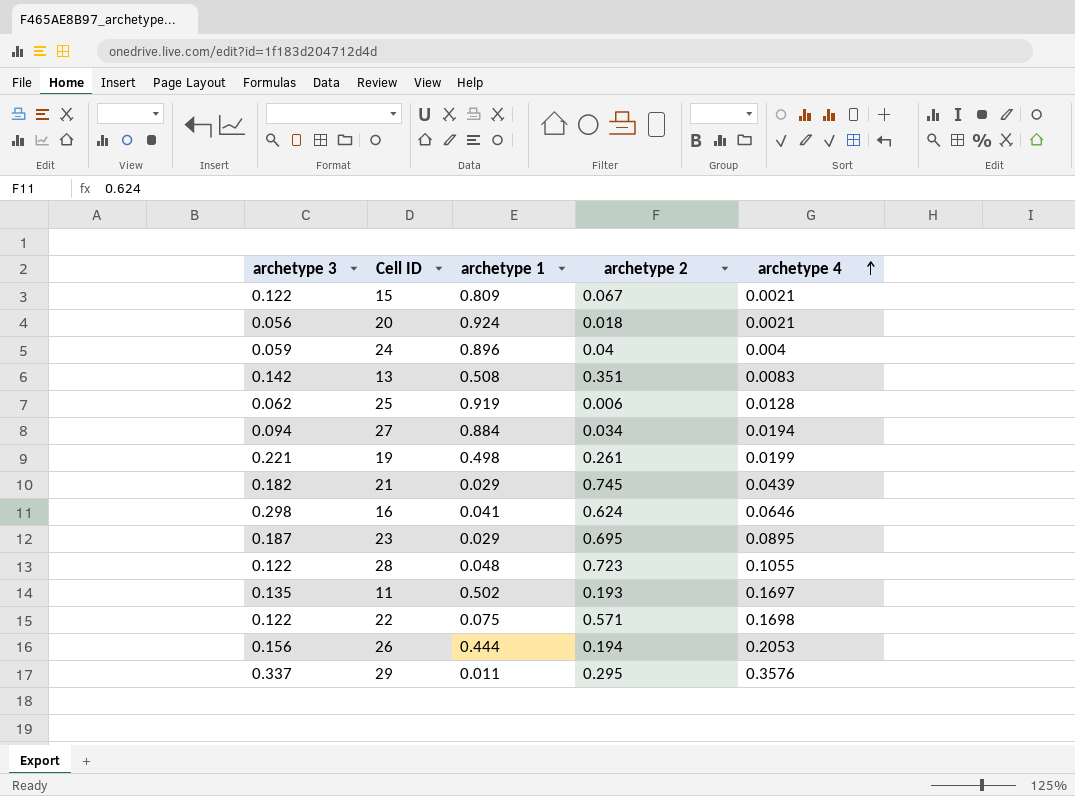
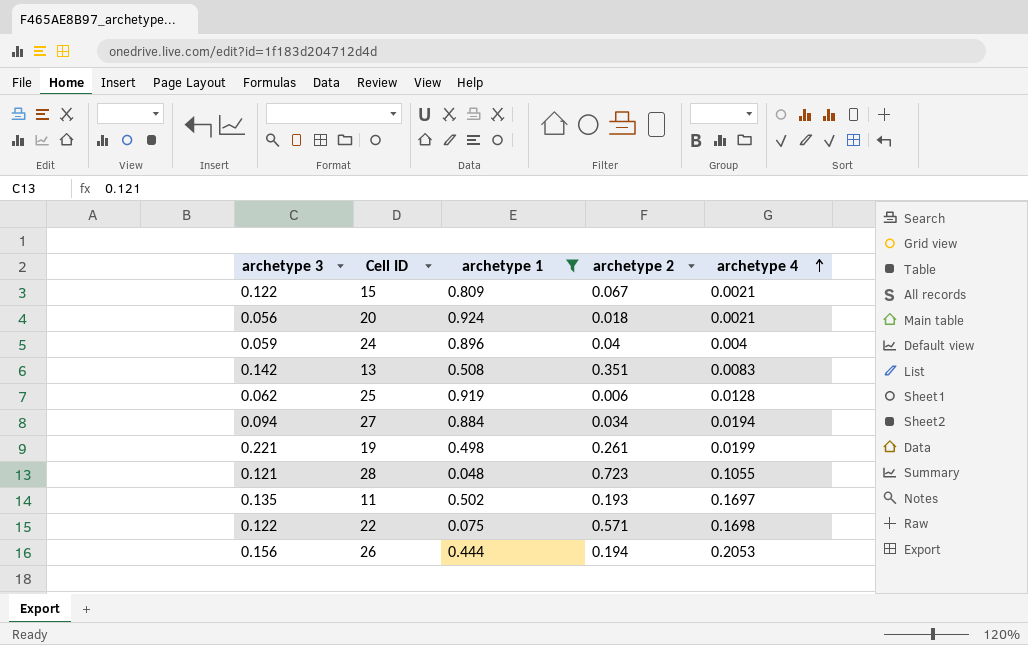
filter: none -> archetype 1 >= 0.048
28 | archetype 3: 0.122 -> 0.121

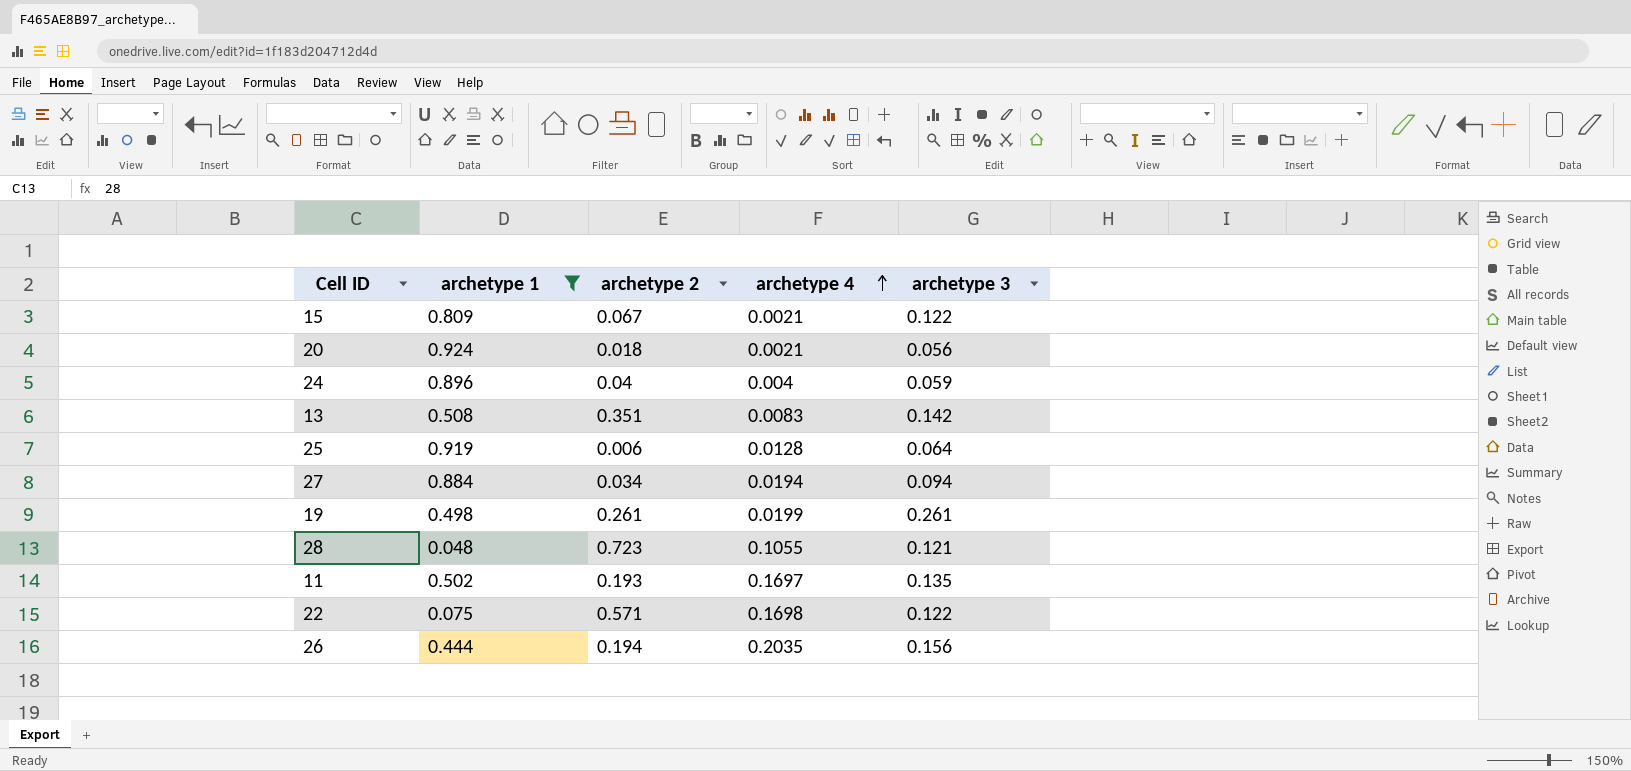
column archetype 3 | position: 1 -> 5
25 | archetype 3: 0.062 -> 0.064
19 | archetype 3: 0.221 -> 0.261
26 | archetype 4: 0.2053 -> 0.2035

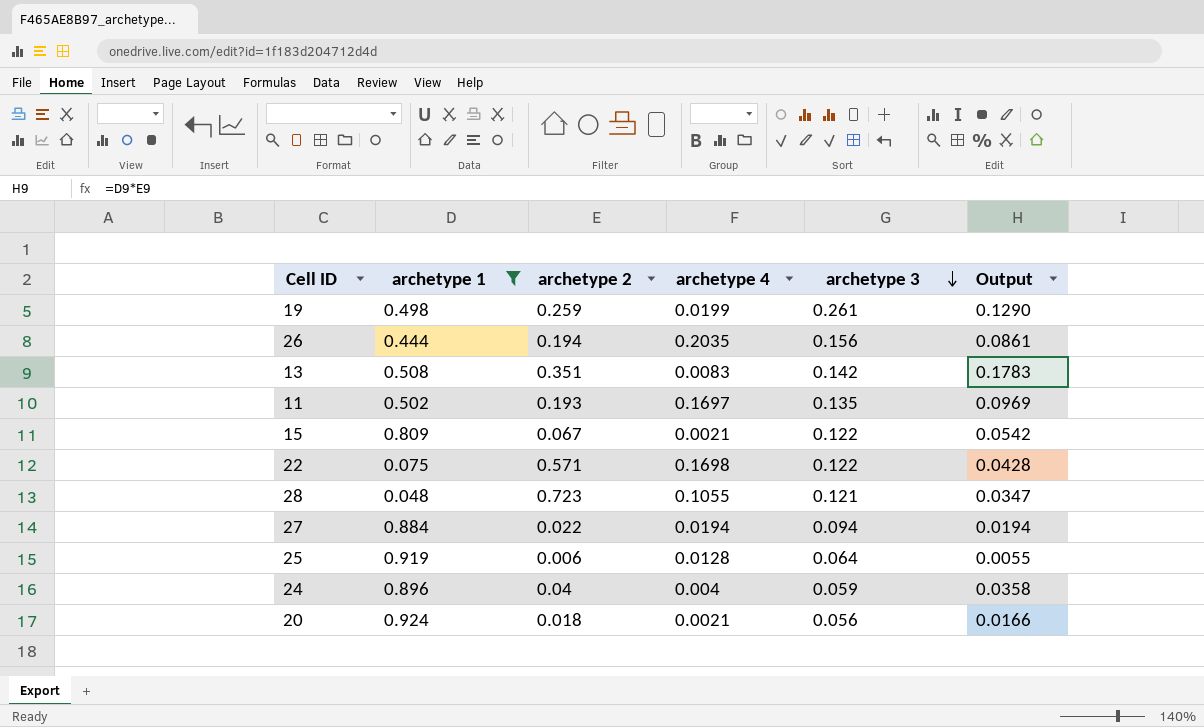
row order: archetype 4 ascending -> archetype 3 descending
column Output | formula: none -> [archetype 1] * [archetype 2]
19 | archetype 2: 0.261 -> 0.259
27 | archetype 2: 0.034 -> 0.022

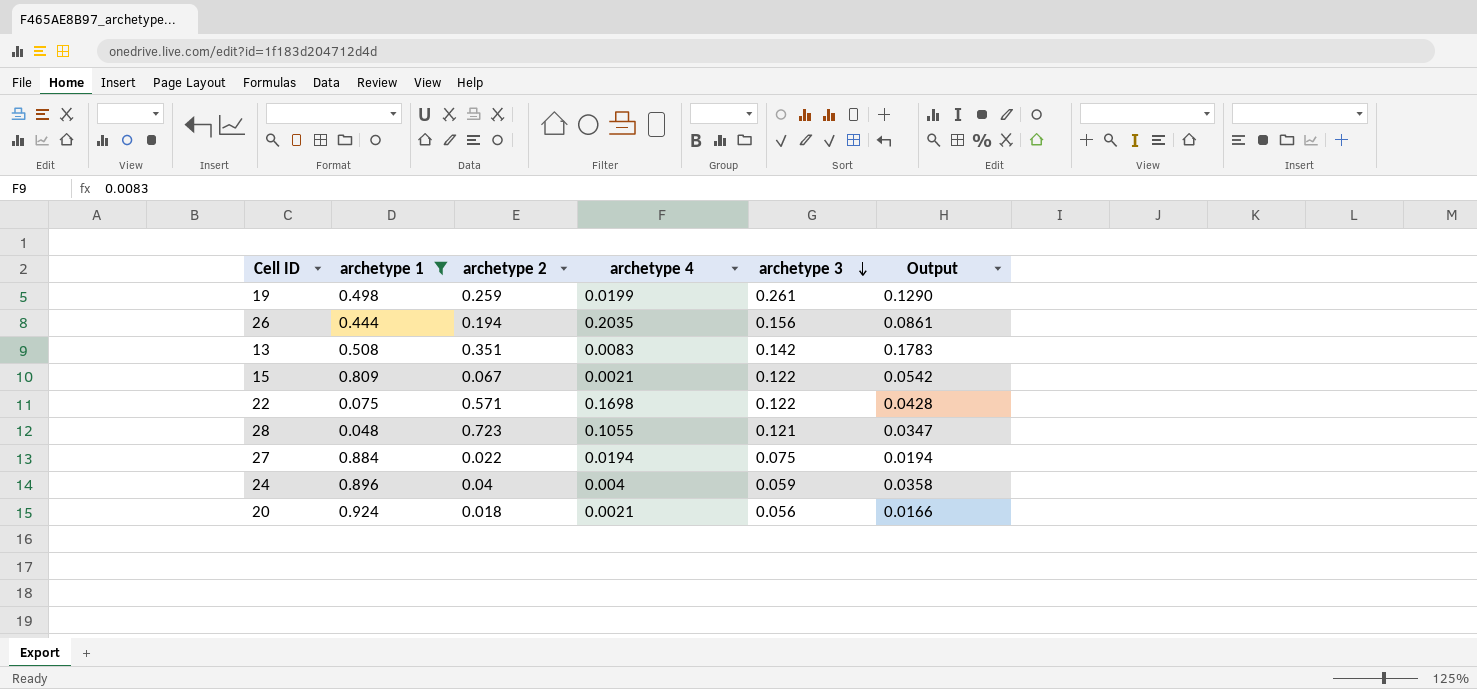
row 11: 0.502 | 0.193 | 0.1697 | 0.135 | 0.0969 -> none
row 25: 0.919 | 0.006 | 0.0128 | 0.064 | 0.0055 -> none
27 | archetype 3: 0.094 -> 0.075

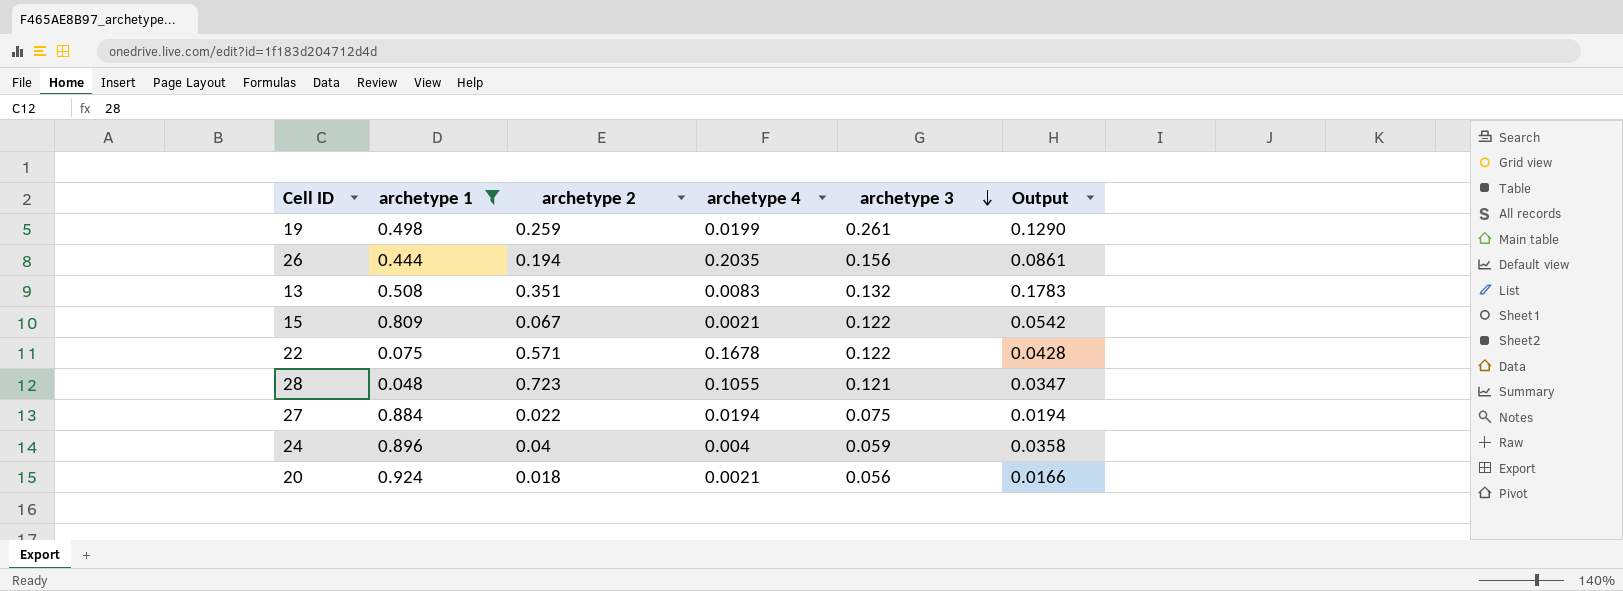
13 | archetype 3: 0.142 -> 0.132
22 | archetype 4: 0.1698 -> 0.1678

